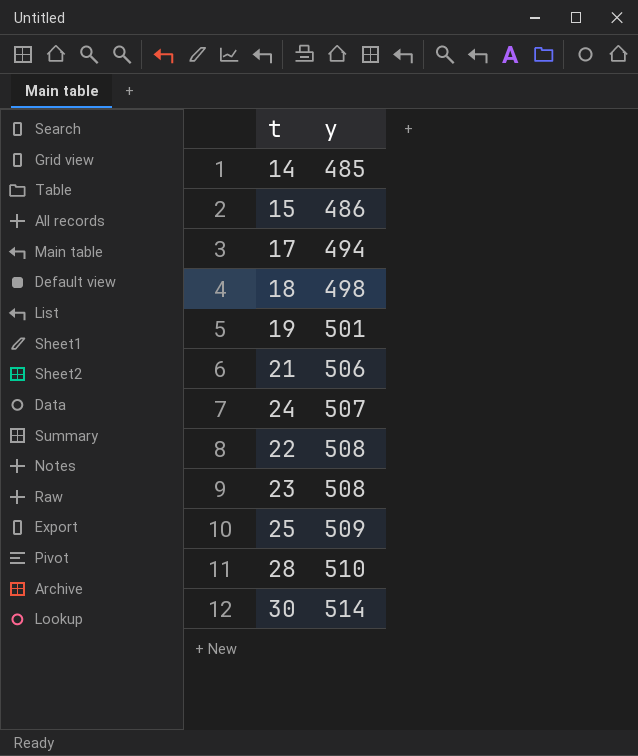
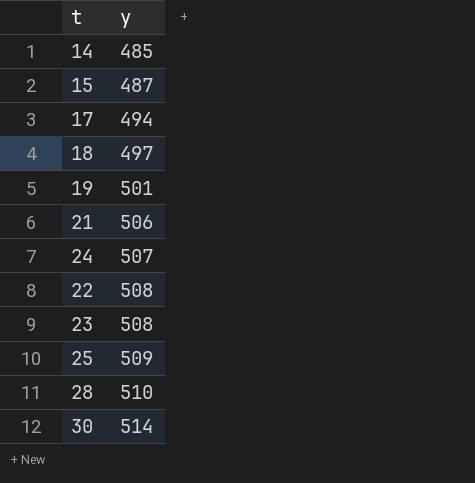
15 | y: 486 -> 487
18 | y: 498 -> 497

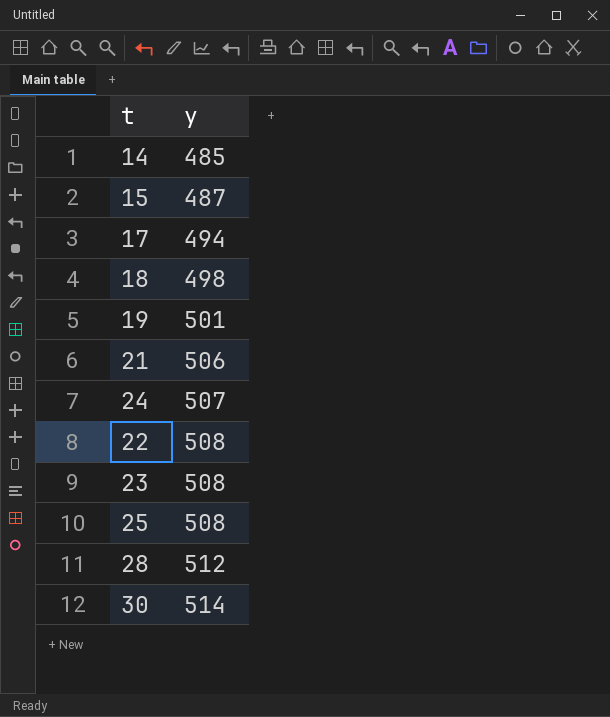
18 | y: 497 -> 498
25 | y: 509 -> 508
28 | y: 510 -> 512

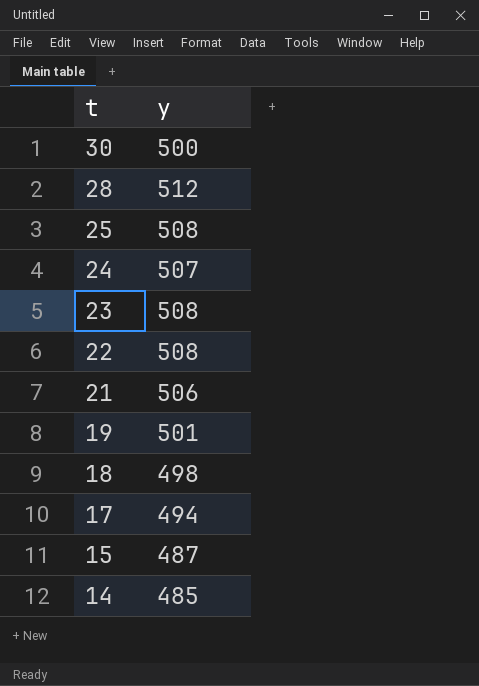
row order: y ascending -> t descending
30 | y: 514 -> 500

